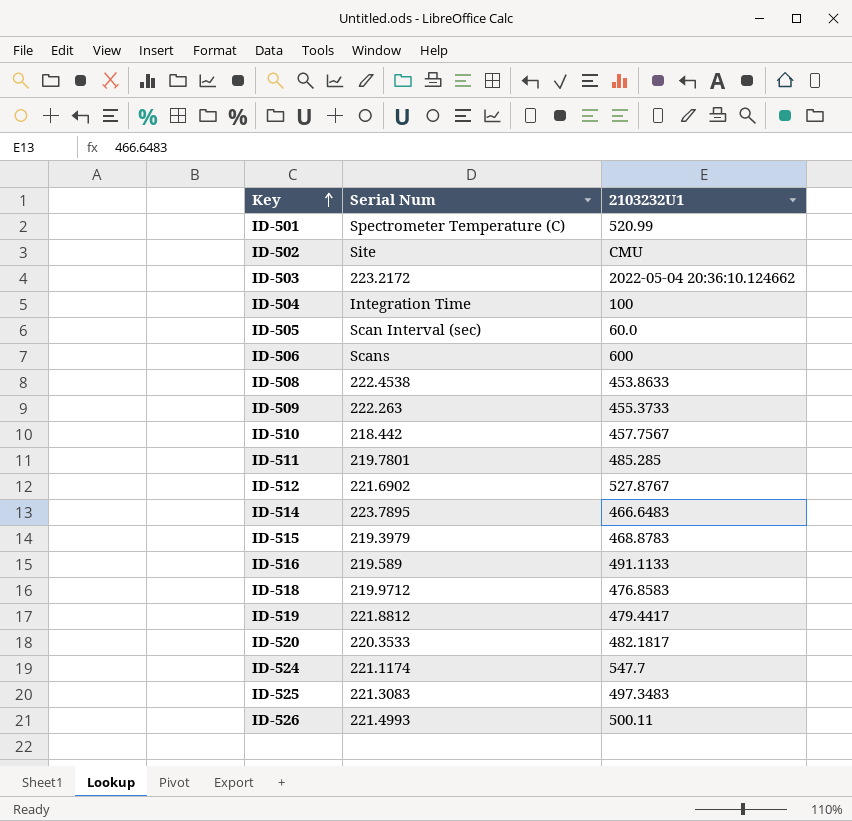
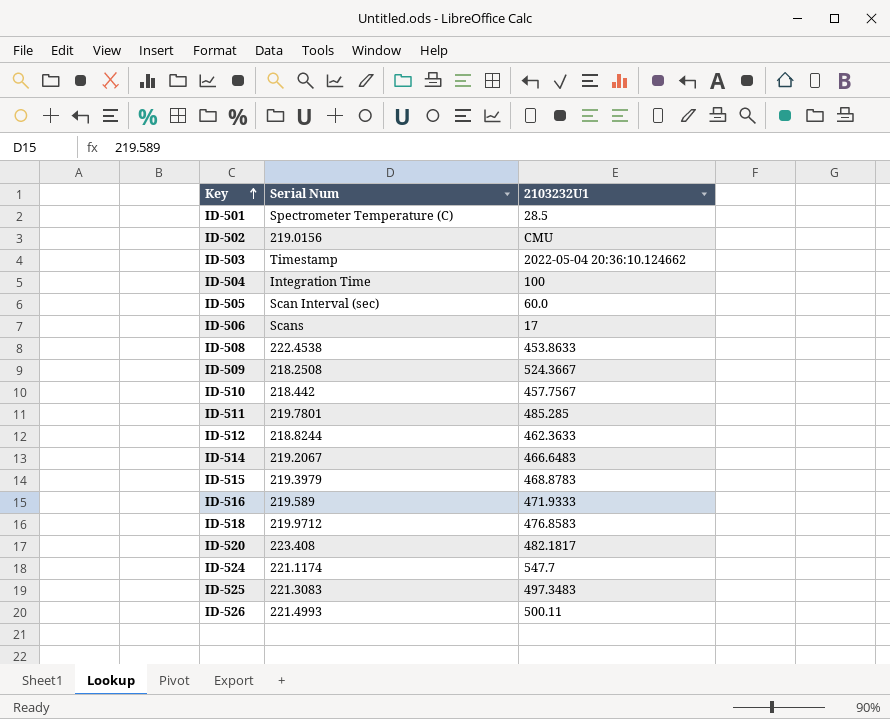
row ID-519: 221.8812 | 479.4417 -> none
ID-501 | 2103232U1: 520.99 -> 28.5
ID-502 | Serial Num: Site -> 219.0156
ID-503 | Serial Num: 223.2172 -> Timestamp
ID-506 | 2103232U1: 600 -> 17
ID-509 | Serial Num: 222.263 -> 218.2508
ID-509 | 2103232U1: 455.3733 -> 524.3667
ID-512 | Serial Num: 221.6902 -> 218.8244
ID-512 | 2103232U1: 527.8767 -> 462.3633
ID-514 | Serial Num: 223.7895 -> 219.2067
ID-516 | 2103232U1: 491.1133 -> 471.9333
ID-520 | Serial Num: 220.3533 -> 223.408

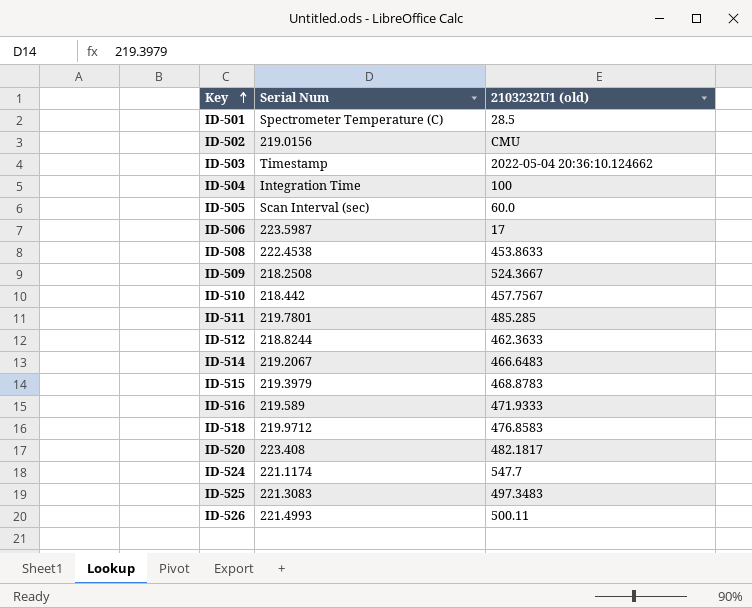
column name: 2103232U1 -> 2103232U1 (old)
ID-506 | Serial Num: Scans -> 223.5987

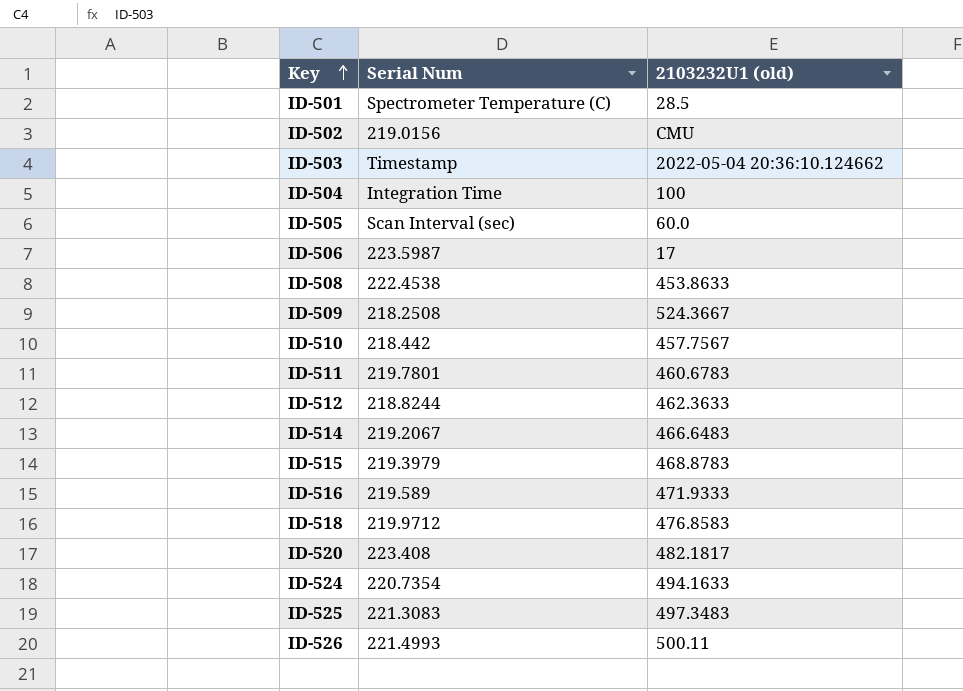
ID-511 | 2103232U1 (old): 485.285 -> 460.6783
ID-524 | Serial Num: 221.1174 -> 220.7354
ID-524 | 2103232U1 (old): 547.7 -> 494.1633

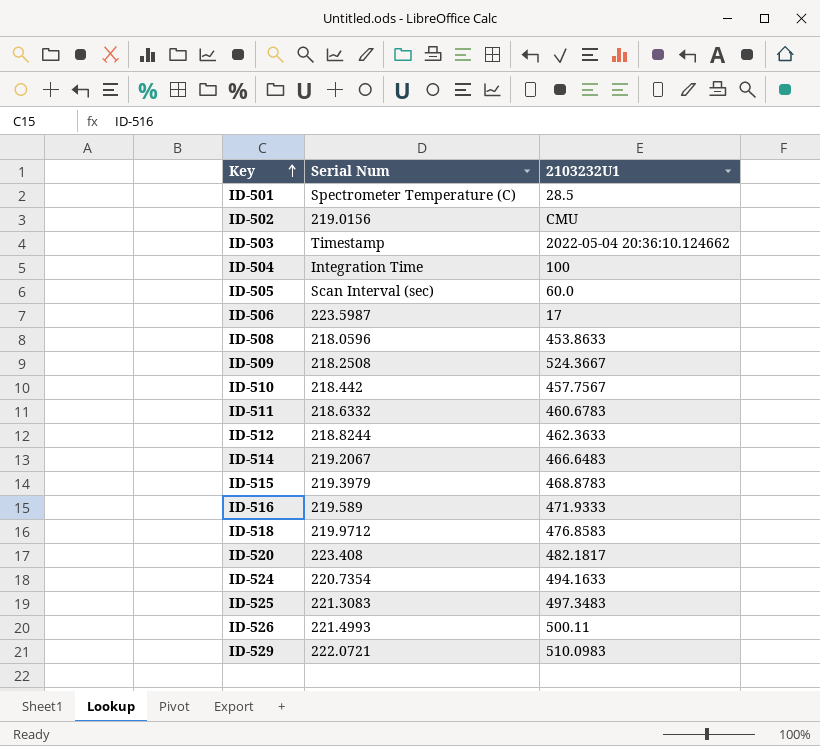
column name: 2103232U1 (old) -> 2103232U1
ID-508 | Serial Num: 222.4538 -> 218.0596
ID-511 | Serial Num: 219.7801 -> 218.6332
row ID-529: none -> 222.0721 | 510.0983

